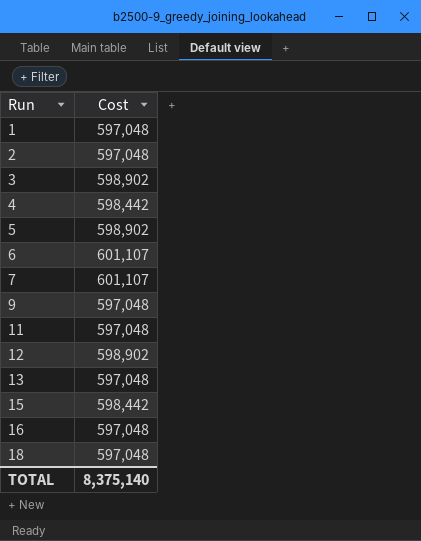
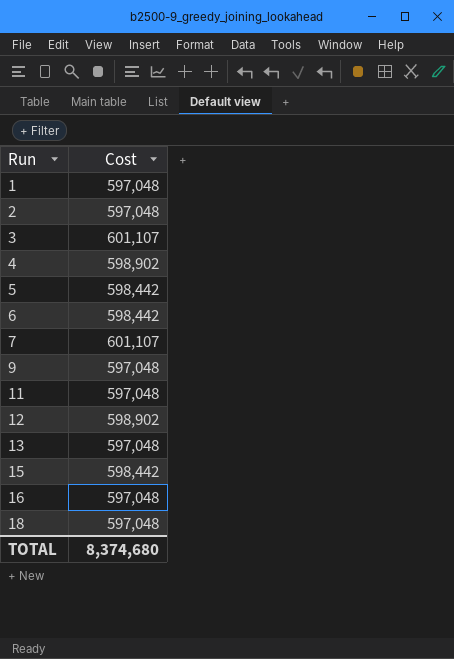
3 | Cost: 598,902 -> 601,107
4 | Cost: 598,442 -> 598,902
5 | Cost: 598,902 -> 598,442
6 | Cost: 601,107 -> 598,442
TOTAL | Cost: 8,375,140 -> 8,374,680

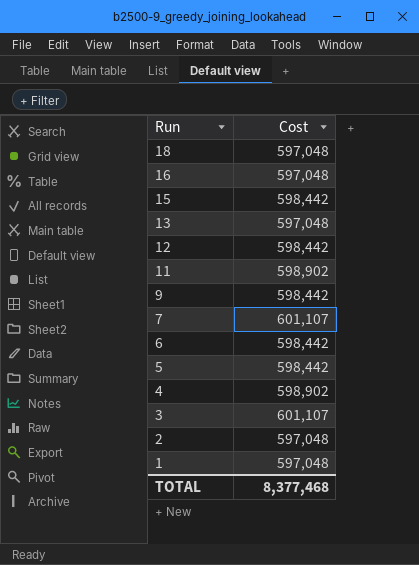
row order: Run ascending -> Run descending
12 | Cost: 598,902 -> 598,442
11 | Cost: 597,048 -> 598,902
9 | Cost: 597,048 -> 598,442
TOTAL | Cost: 8,374,680 -> 8,377,468

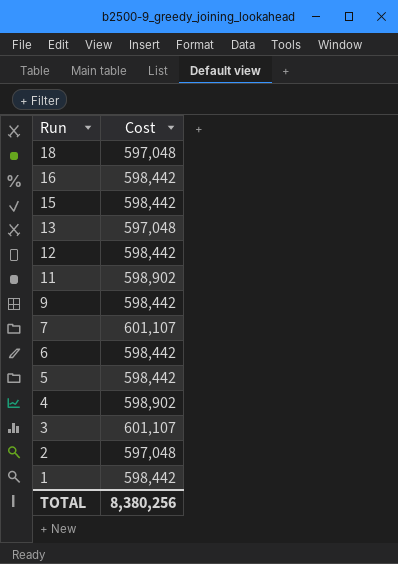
16 | Cost: 597,048 -> 598,442
1 | Cost: 597,048 -> 598,442
TOTAL | Cost: 8,377,468 -> 8,380,256

